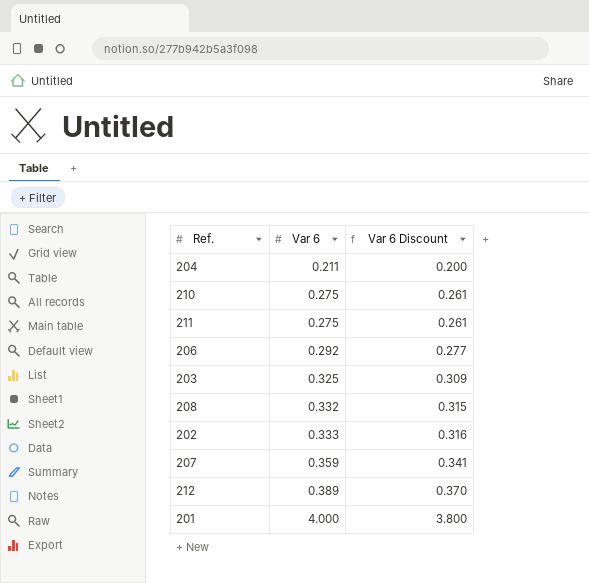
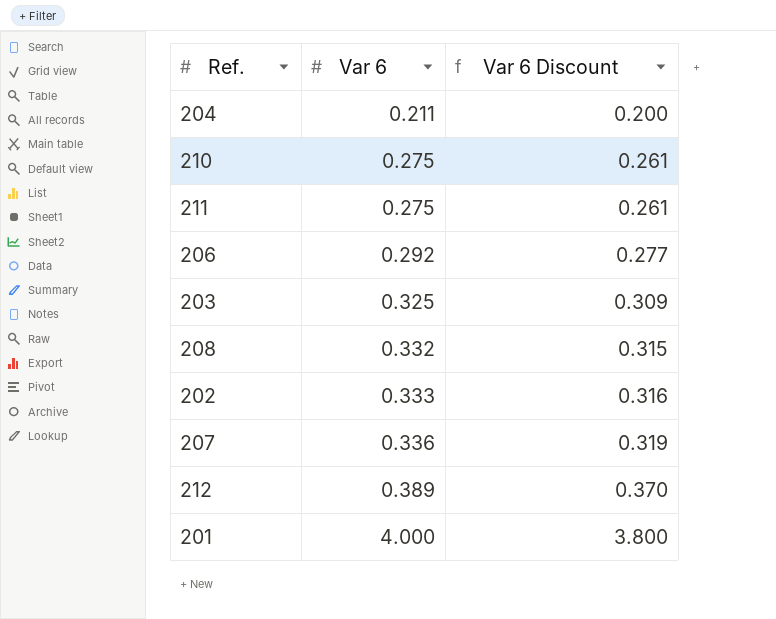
207 | Var 6: 0.359 -> 0.336
207 | Var 6 Discount: 0.341 -> 0.319

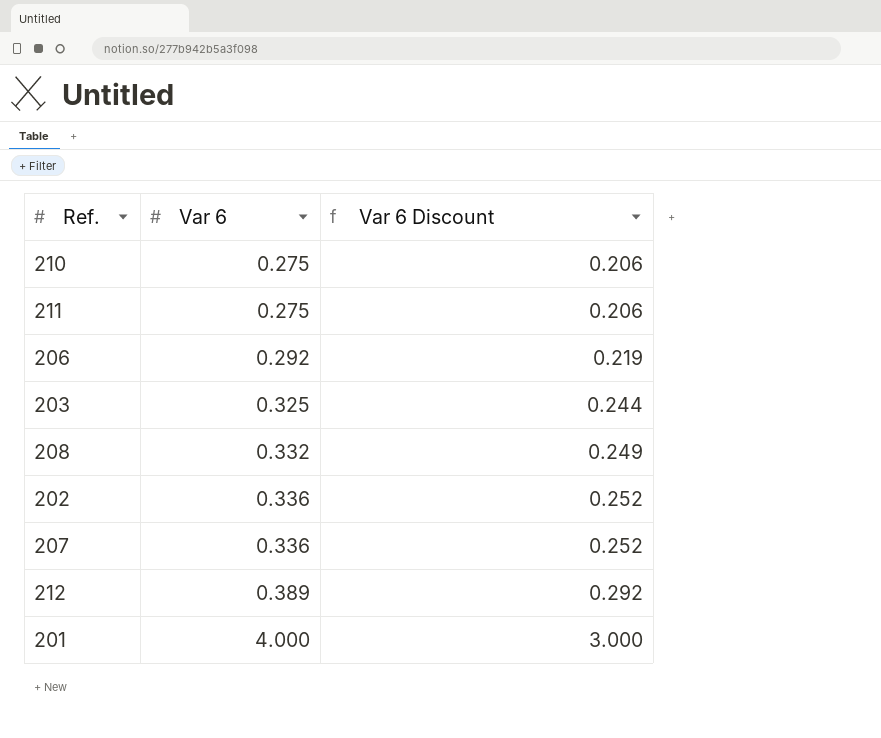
column Var 6 Discount | formula: [Var 6] * 0.95 -> [Var 6] * 0.75
row 204: 0.211 | 0.200 -> none
202 | Var 6: 0.333 -> 0.336

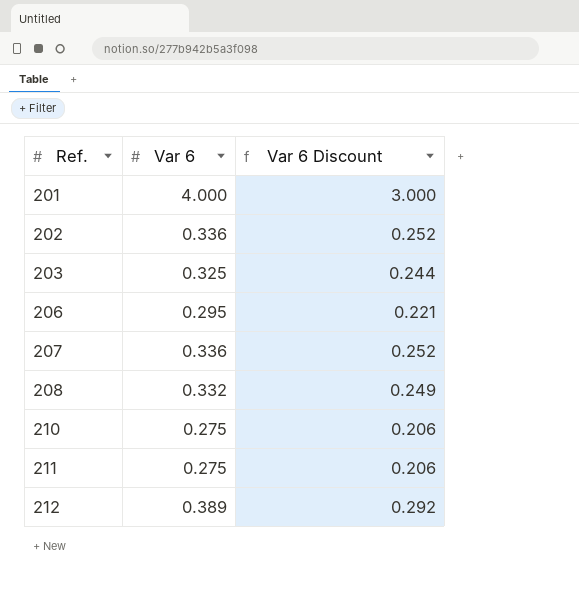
row order: Var 6 ascending -> Ref. ascending
206 | Var 6: 0.292 -> 0.295
206 | Var 6 Discount: 0.219 -> 0.221

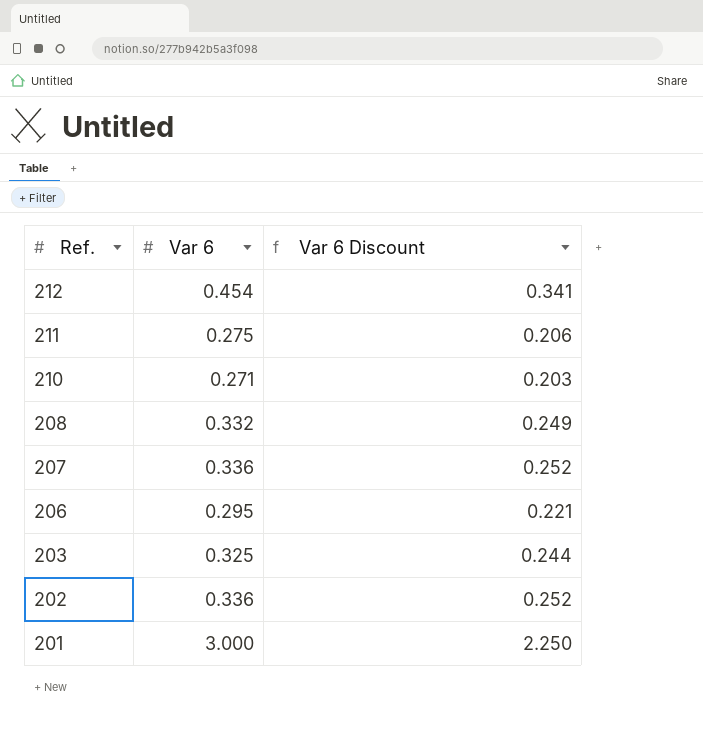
row order: Ref. ascending -> Ref. descending
212 | Var 6: 0.389 -> 0.454
212 | Var 6 Discount: 0.292 -> 0.341
210 | Var 6: 0.275 -> 0.271
210 | Var 6 Discount: 0.206 -> 0.203
201 | Var 6: 4.000 -> 3.000
201 | Var 6 Discount: 3.000 -> 2.250

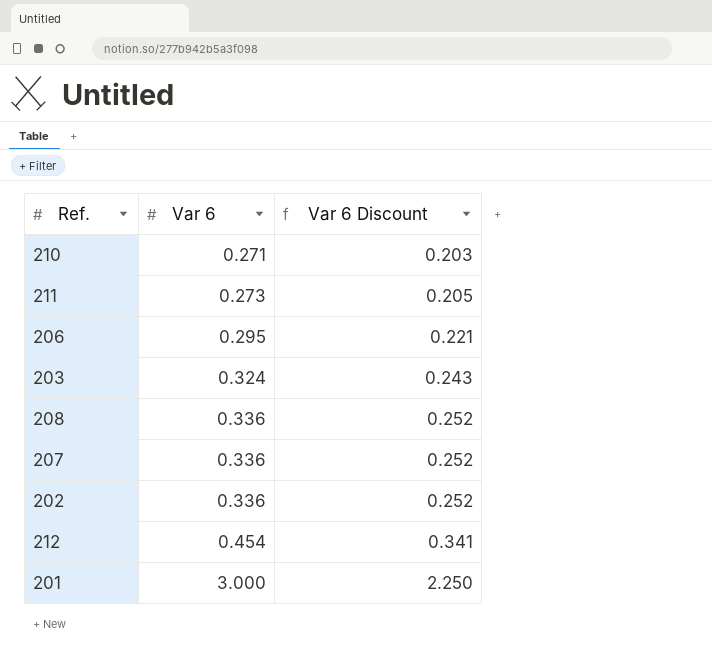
row order: Ref. descending -> Var 6 ascending
211 | Var 6: 0.275 -> 0.273
211 | Var 6 Discount: 0.206 -> 0.205
203 | Var 6: 0.325 -> 0.324
203 | Var 6 Discount: 0.244 -> 0.243
208 | Var 6: 0.332 -> 0.336
208 | Var 6 Discount: 0.249 -> 0.252

